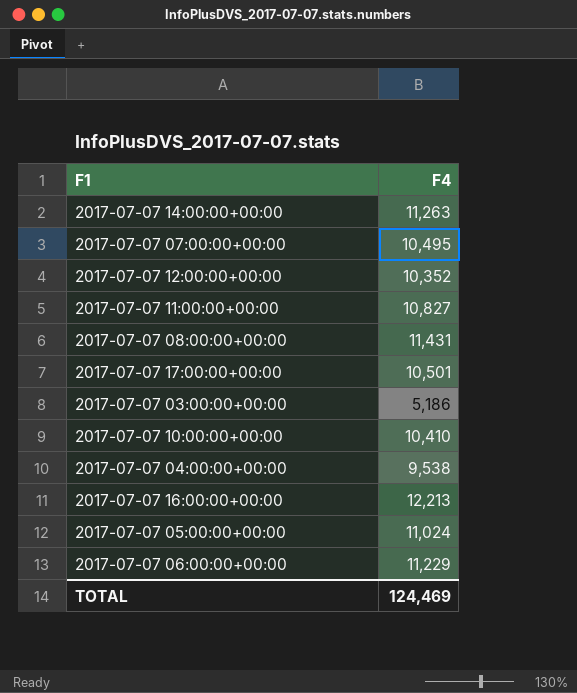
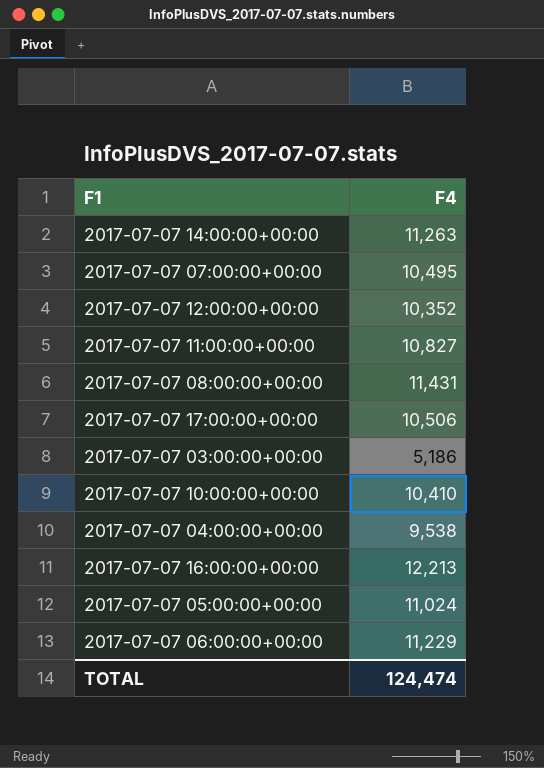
2017-07-07 17:00:00+00:00 | F4: 10,501 -> 10,506
TOTAL | F4: 124,469 -> 124,474

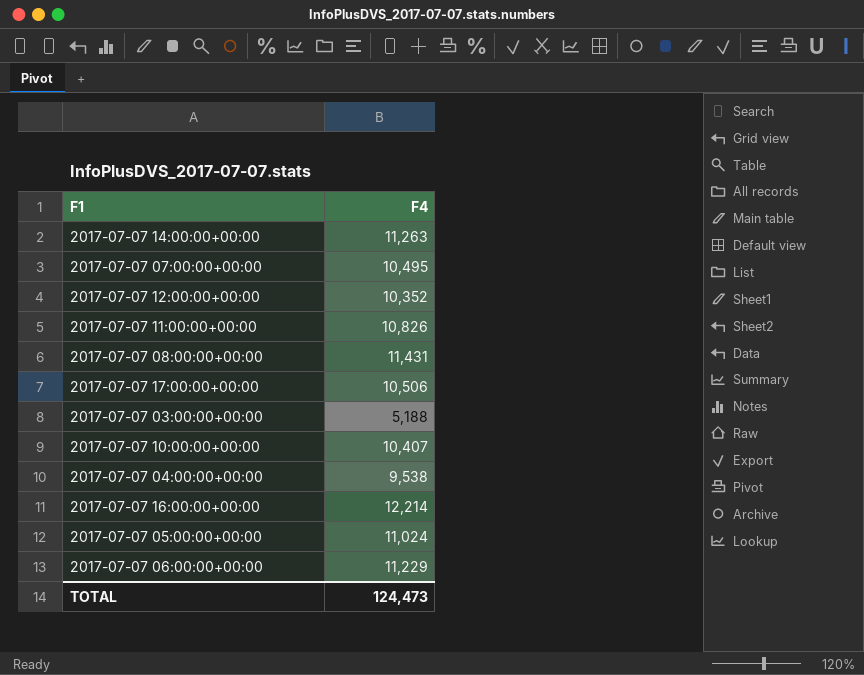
2017-07-07 11:00:00+00:00 | F4: 10,827 -> 10,826
2017-07-07 03:00:00+00:00 | F4: 5,186 -> 5,188
2017-07-07 10:00:00+00:00 | F4: 10,410 -> 10,407
2017-07-07 16:00:00+00:00 | F4: 12,213 -> 12,214
TOTAL | F4: 124,474 -> 124,473

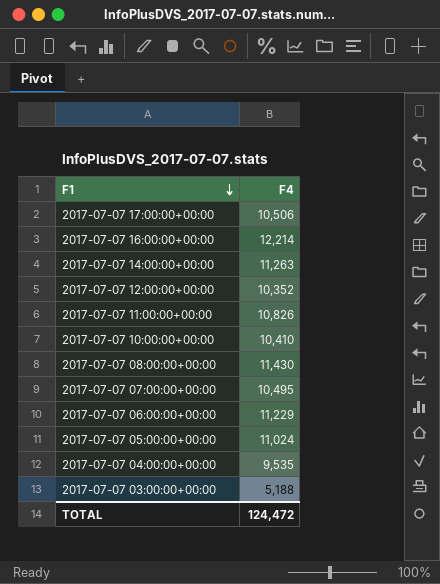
row order: none -> F1 descending
2017-07-07 10:00:00+00:00 | F4: 10,407 -> 10,410
2017-07-07 08:00:00+00:00 | F4: 11,431 -> 11,430
2017-07-07 04:00:00+00:00 | F4: 9,538 -> 9,535
TOTAL | F4: 124,473 -> 124,472

